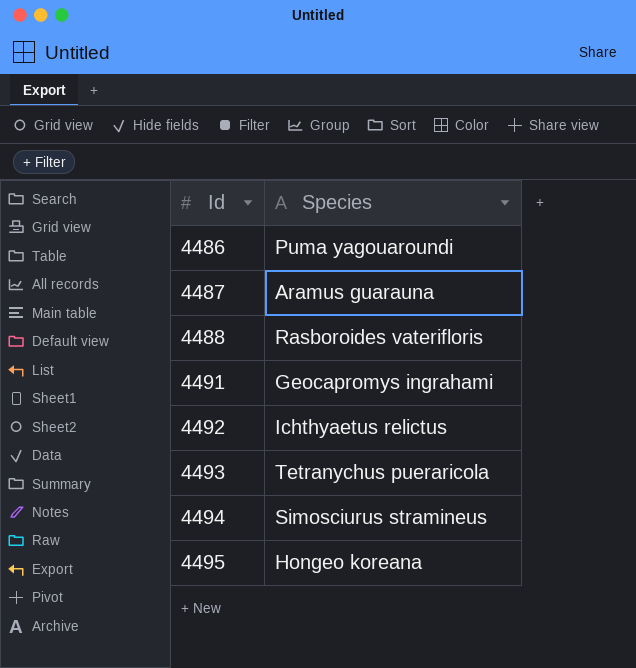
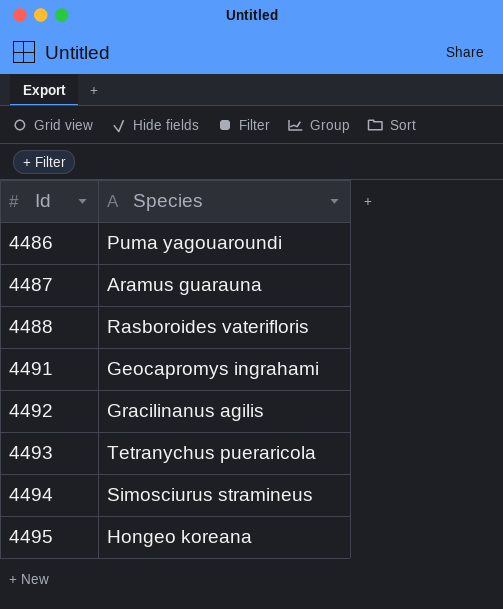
4492 | Species: Ichthyaetus relictus -> Gracilinanus agilis

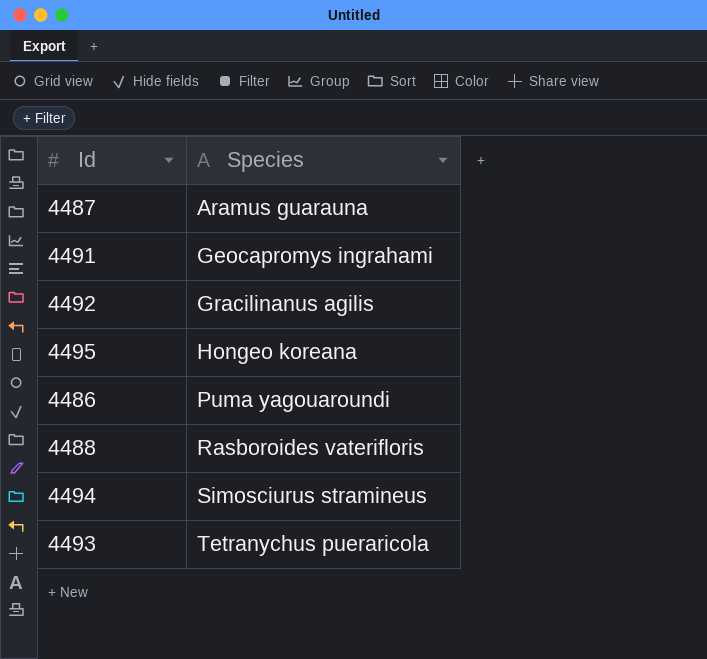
row order: Id ascending -> Species ascending

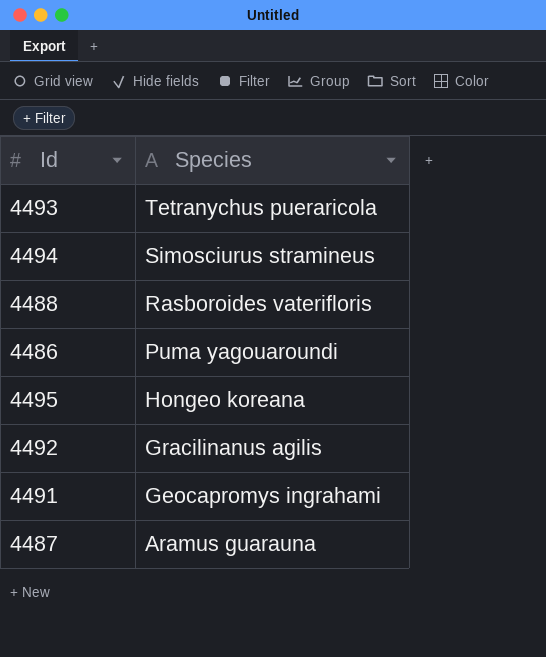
row order: Species ascending -> Species descending

